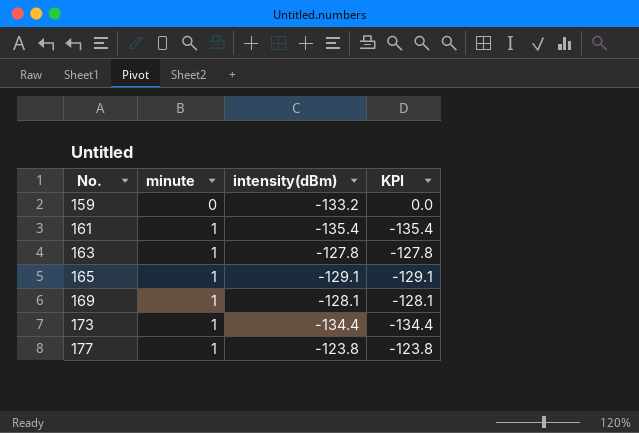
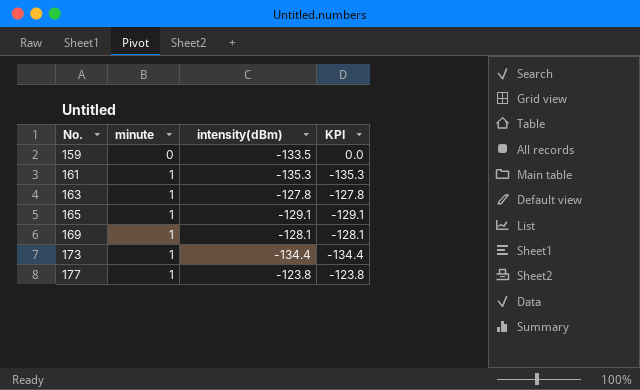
159 | intensity(dBm): -133.2 -> -133.5
161 | intensity(dBm): -135.4 -> -135.3
161 | KPI: -135.4 -> -135.3

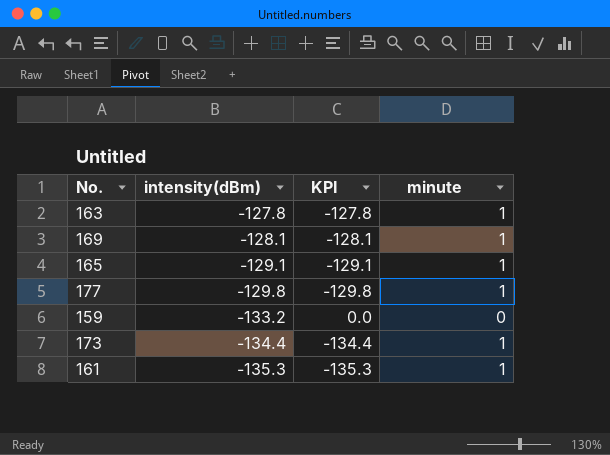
row order: No. ascending -> intensity(dBm) descending
column minute | position: 2 -> 4
177 | intensity(dBm): -123.8 -> -129.8
177 | KPI: -123.8 -> -129.8
159 | intensity(dBm): -133.5 -> -133.2

